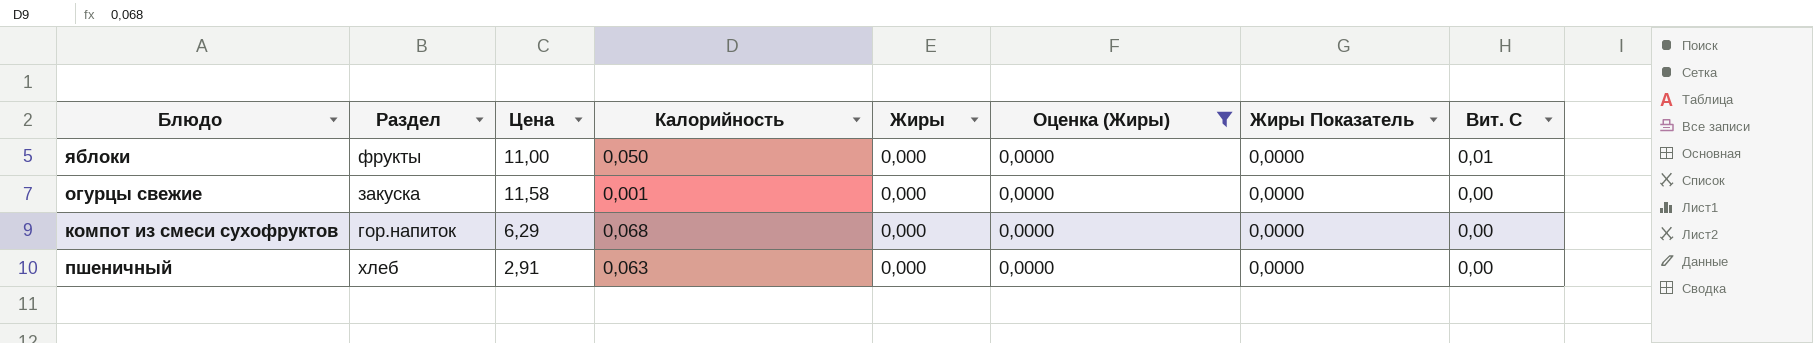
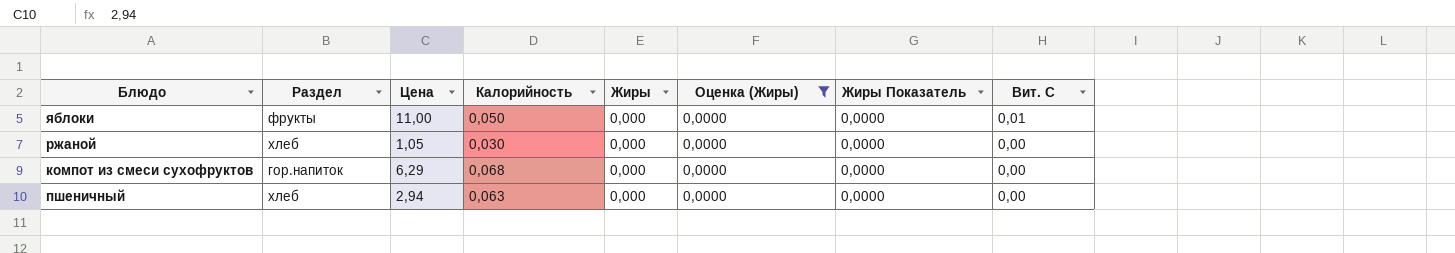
row огурцы свежие: закуска | 11,58 | 0,001 | 0,000 | 0,0000 | 0,0000 | 0,00 -> none
row ржаной: none -> хлеб | 1,05 | 0,030 | 0,000 | 0,0000 | 0,0000 | 0,00
пшеничный | Цена: 2,91 -> 2,94

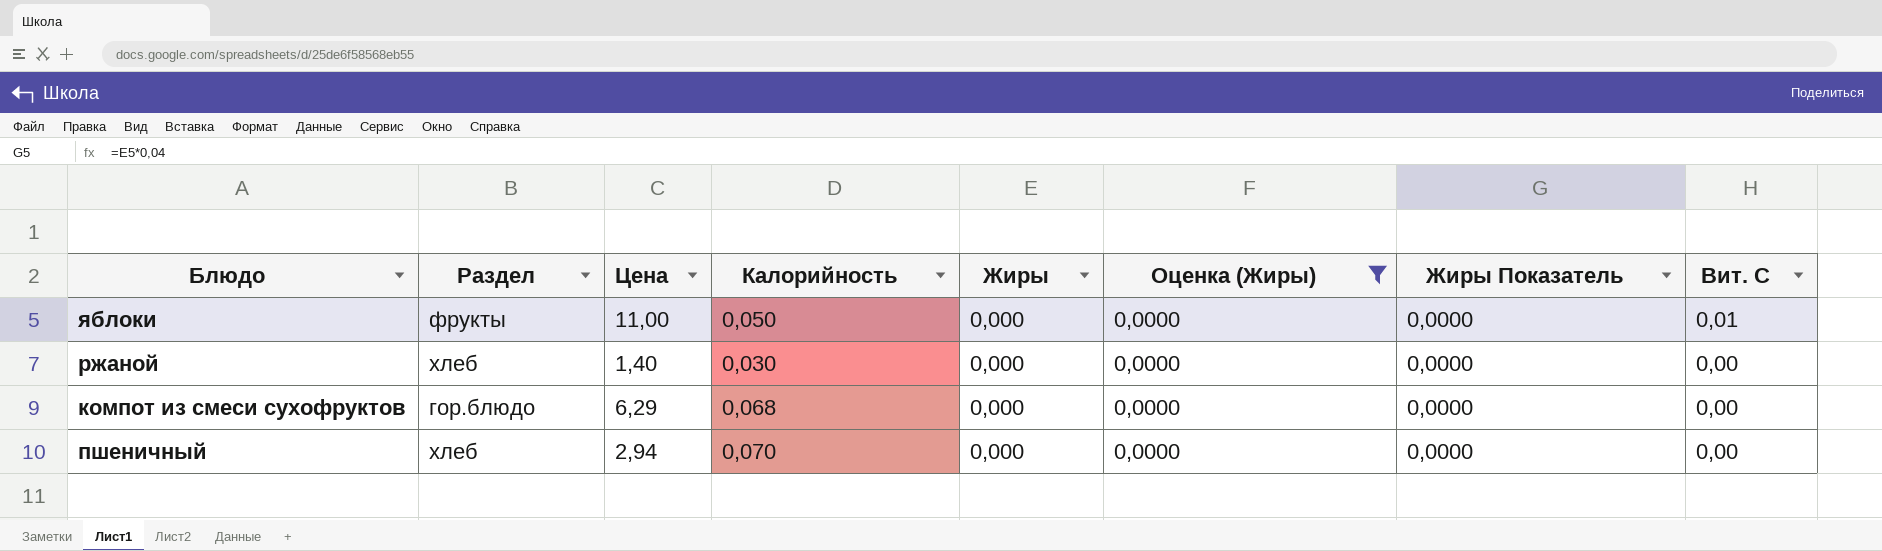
ржаной | Цена: 1,05 -> 1,40
компот из смеси сухофруктов | Раздел: гор.напиток -> гор.блюдо
пшеничный | Калорийность: 0,063 -> 0,070

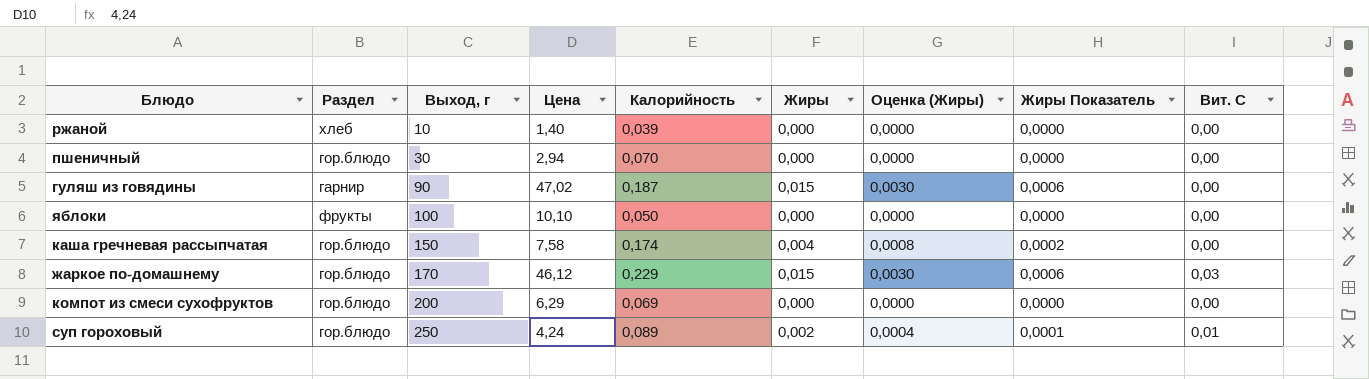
filter: Оценка (Жиры) = 0,0000 -> none
row order: Вит. С descending -> Выход, г ascending
column Выход, г | position: none -> 3
ржаной | Калорийность: 0,030 -> 0,039
пшеничный | Раздел: хлеб -> гор.блюдо
яблоки | Цена: 11,00 -> 10,10
яблоки | Вит. С: 0,01 -> 0,00
компот из смеси сухофруктов | Калорийность: 0,068 -> 0,069

